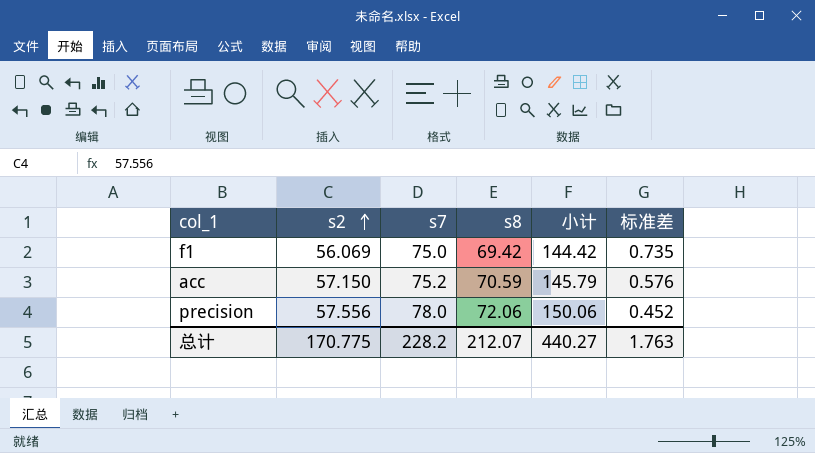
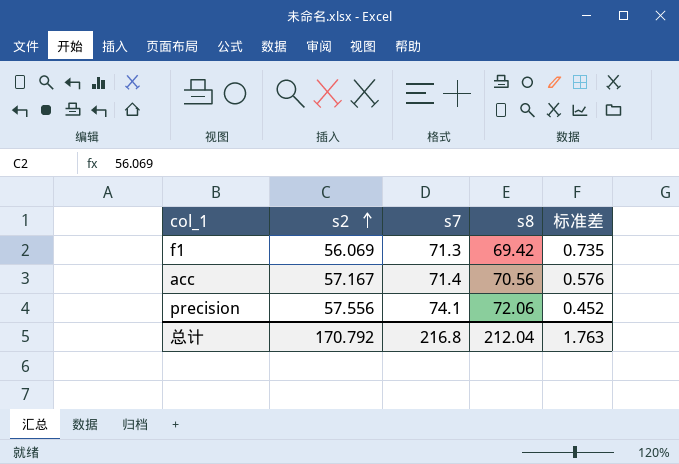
column 小计 | formula: [s7] + [s8] -> none
f1 | s7: 75.0 -> 71.3
acc | s2: 57.150 -> 57.167
acc | s7: 75.2 -> 71.4
acc | s8: 70.59 -> 70.56
precision | s7: 78.0 -> 74.1
总计 | s2: 170.775 -> 170.792
总计 | s7: 228.2 -> 216.8
总计 | s8: 212.07 -> 212.04

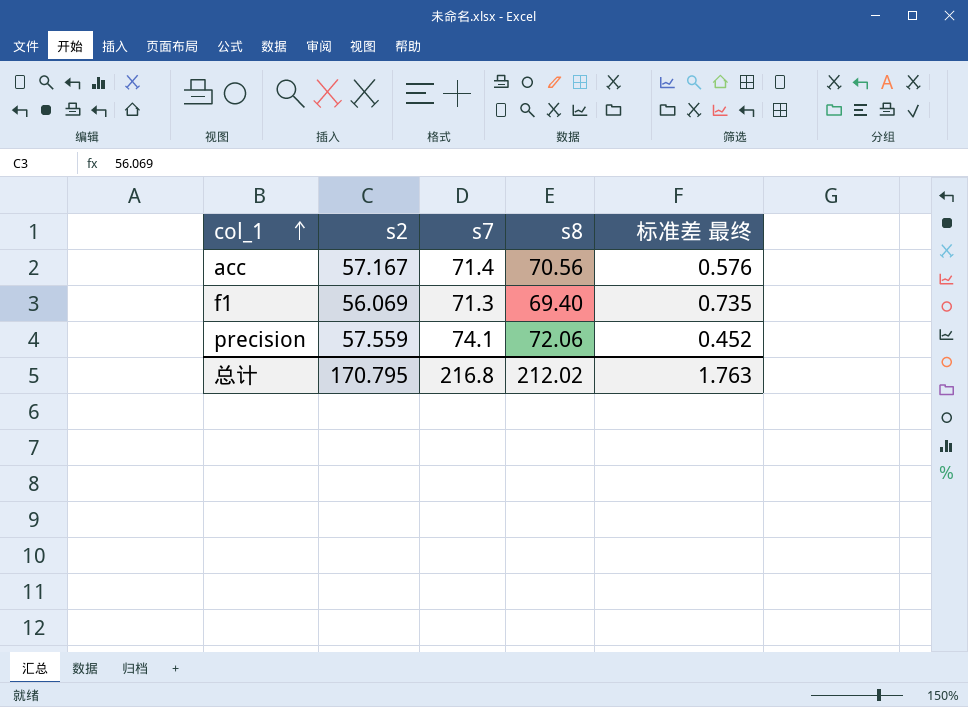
row order: s2 ascending -> col_1 ascending
column name: 标准差 -> 标准差 最终
f1 | s8: 69.42 -> 69.40
precision | s2: 57.556 -> 57.559
总计 | s2: 170.792 -> 170.795
总计 | s8: 212.04 -> 212.02

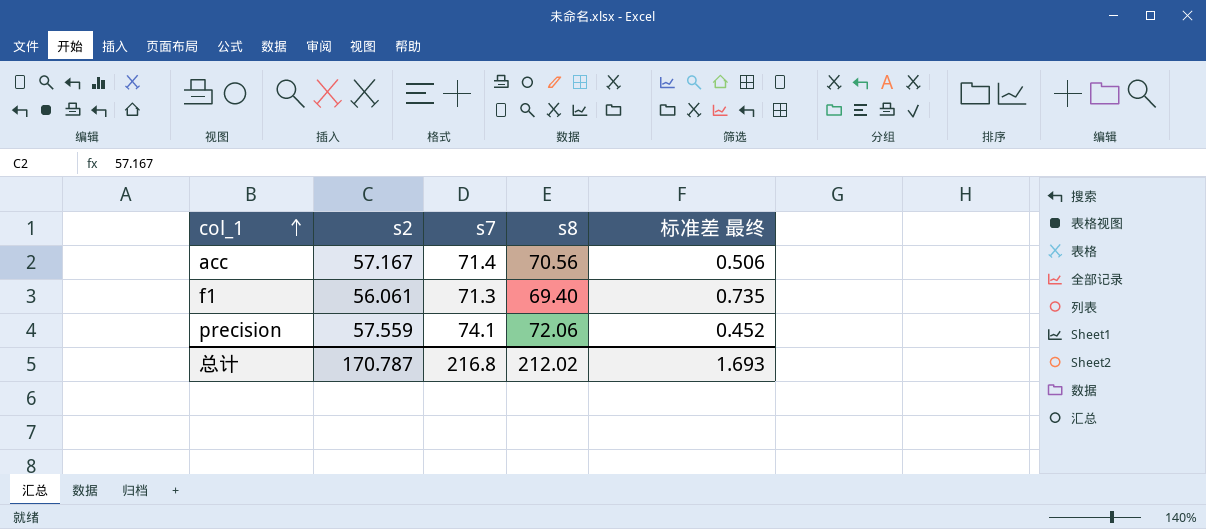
acc | 标准差 最终: 0.576 -> 0.506
f1 | s2: 56.069 -> 56.061
总计 | s2: 170.795 -> 170.787
总计 | 标准差 最终: 1.763 -> 1.693

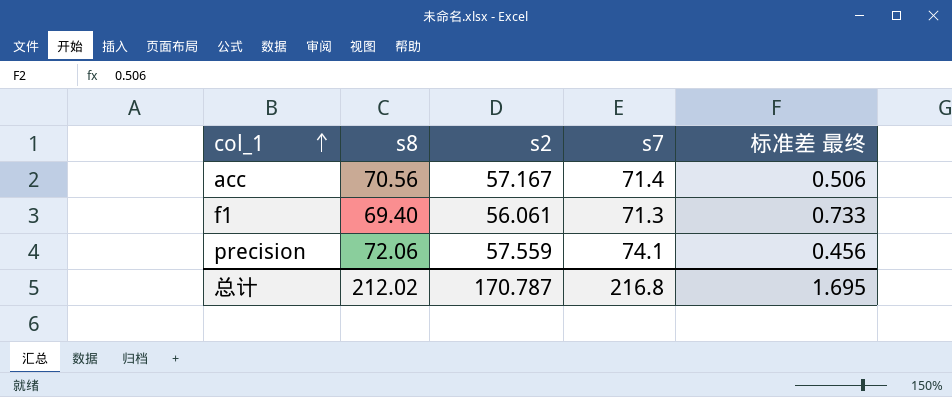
column s8 | position: 4 -> 2
f1 | 标准差 最终: 0.735 -> 0.733
precision | 标准差 最终: 0.452 -> 0.456
总计 | 标准差 最终: 1.693 -> 1.695

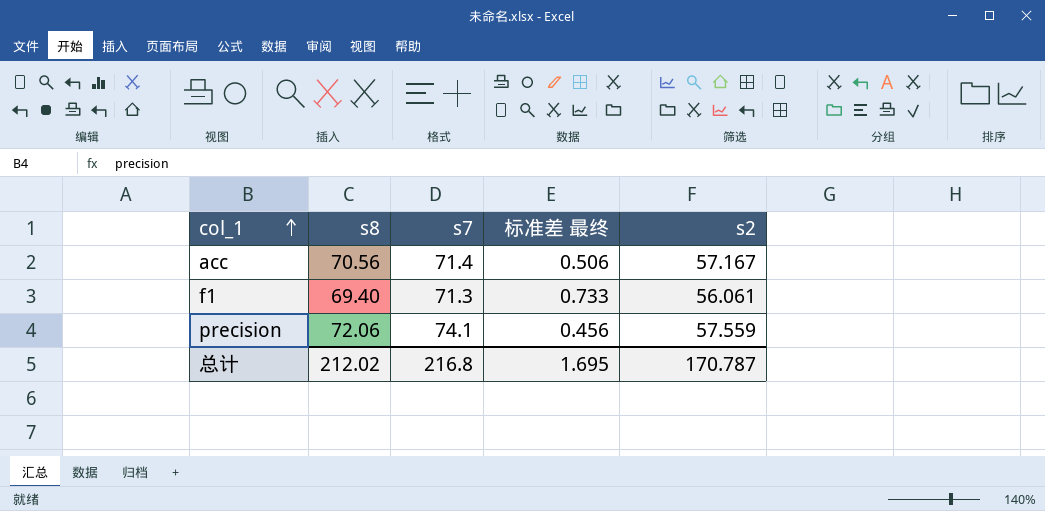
column s2 | position: 3 -> 5

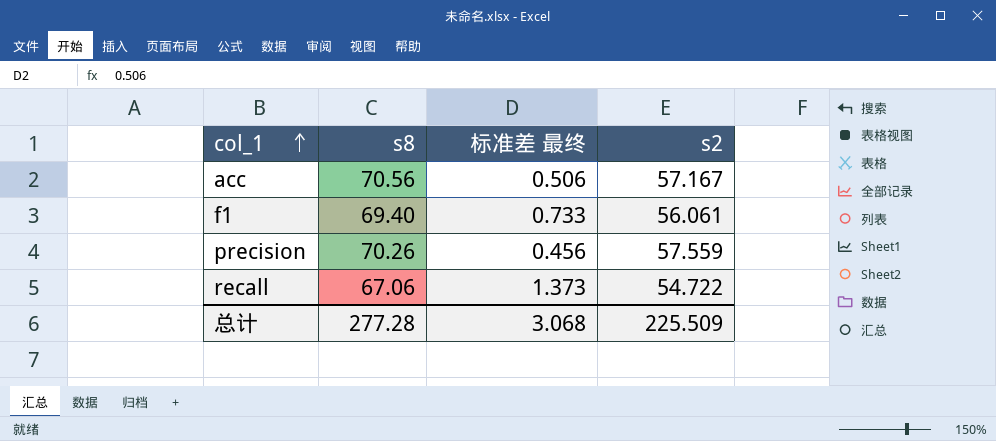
column s7 | position: 3 -> none
precision | s8: 72.06 -> 70.26
row recall: none -> 67.06 | 1.373 | 54.722
总计 | s8: 212.02 -> 277.28
总计 | 标准差 最终: 1.695 -> 3.068
总计 | s2: 170.787 -> 225.509

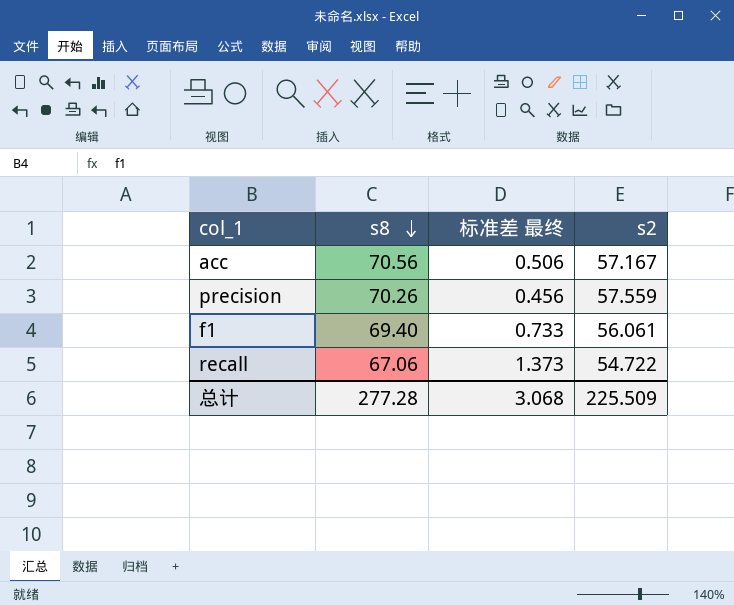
row order: col_1 ascending -> s8 descending

